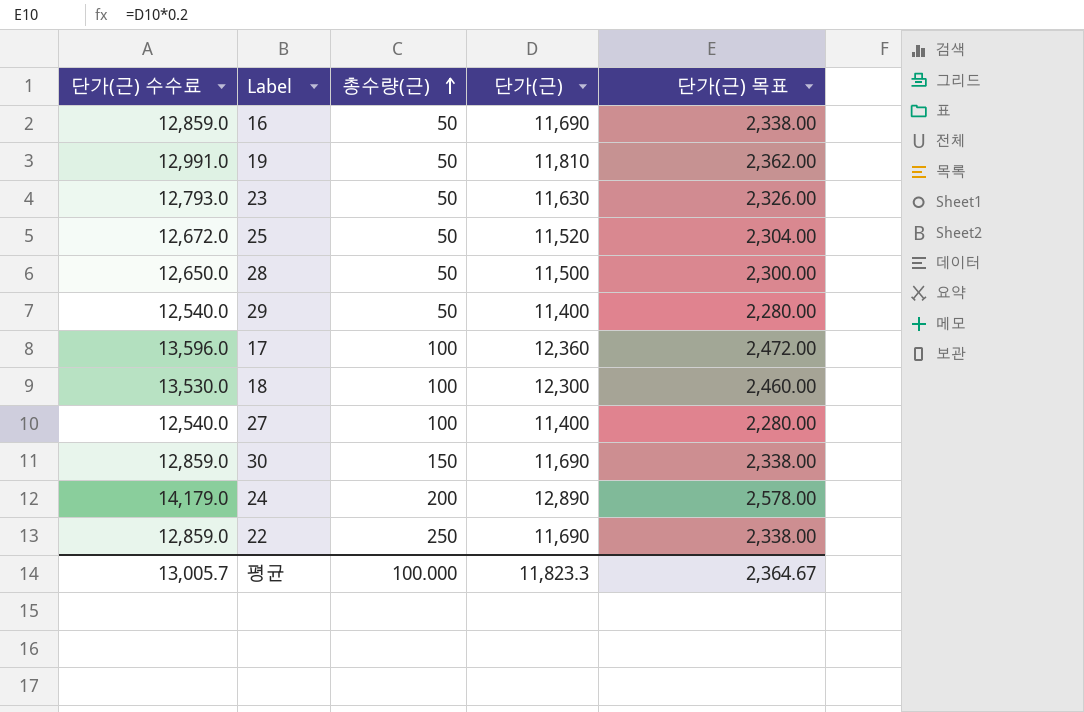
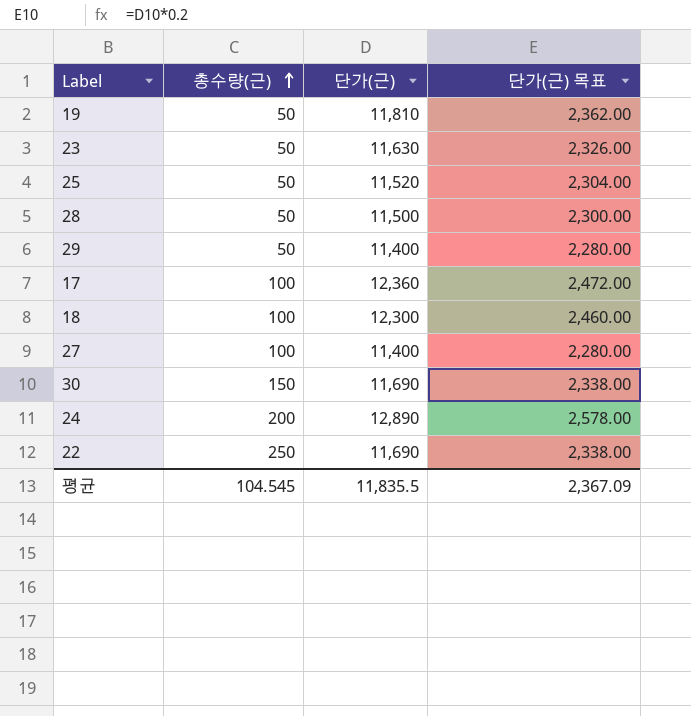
column 단가(근) 수수료 | formula: [단가(근)] * 1.1 -> none
row 16: 12,859.0 | 50 | 11,690 | 2,338.00 -> none
평균 | 총수량(근): 100.000 -> 104.545
평균 | 단가(근): 11,823.3 -> 11,835.5
평균 | 단가(근) 목표: 2,364.67 -> 2,367.09

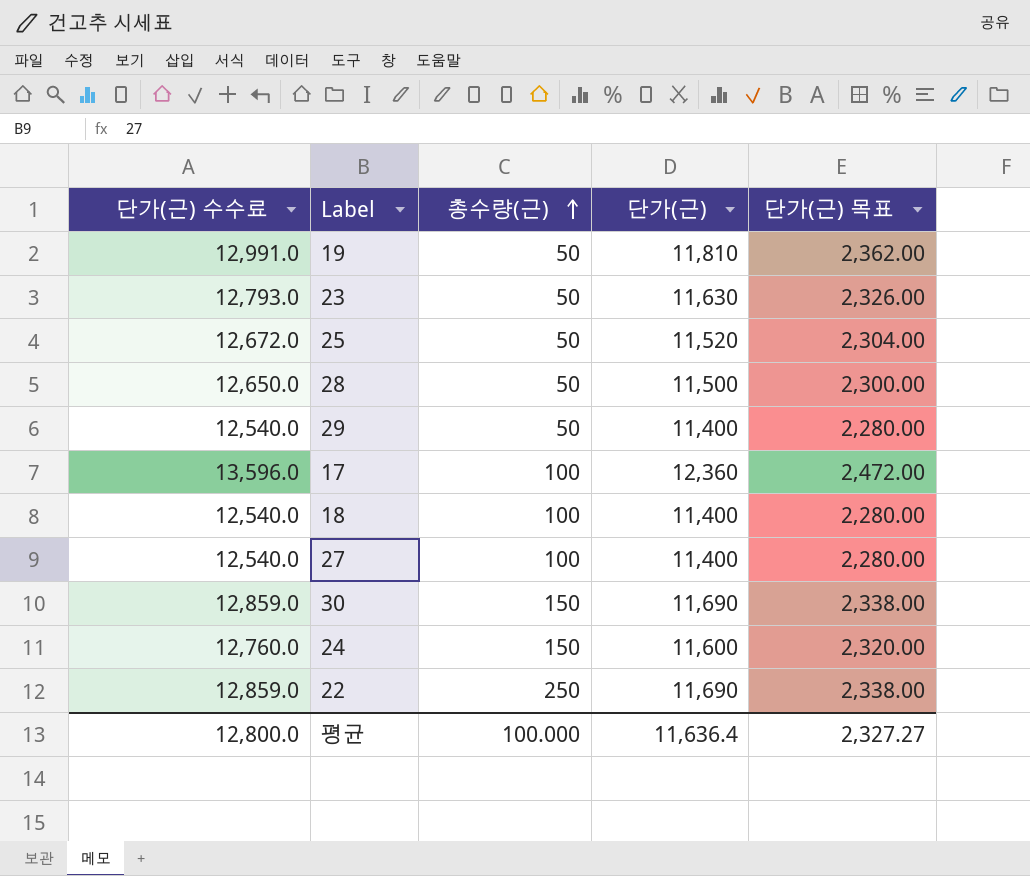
column 단가(근) 수수료 | formula: none -> [단가(근)] * 1.1
18 | 단가(근): 12,300 -> 11,400
18 | 단가(근) 목표: 2,460.00 -> 2,280.00
24 | 총수량(근): 200 -> 150
24 | 단가(근): 12,890 -> 11,600
24 | 단가(근) 목표: 2,578.00 -> 2,320.00
평균 | 총수량(근): 104.545 -> 100.000
평균 | 단가(근): 11,835.5 -> 11,636.4
평균 | 단가(근) 목표: 2,367.09 -> 2,327.27

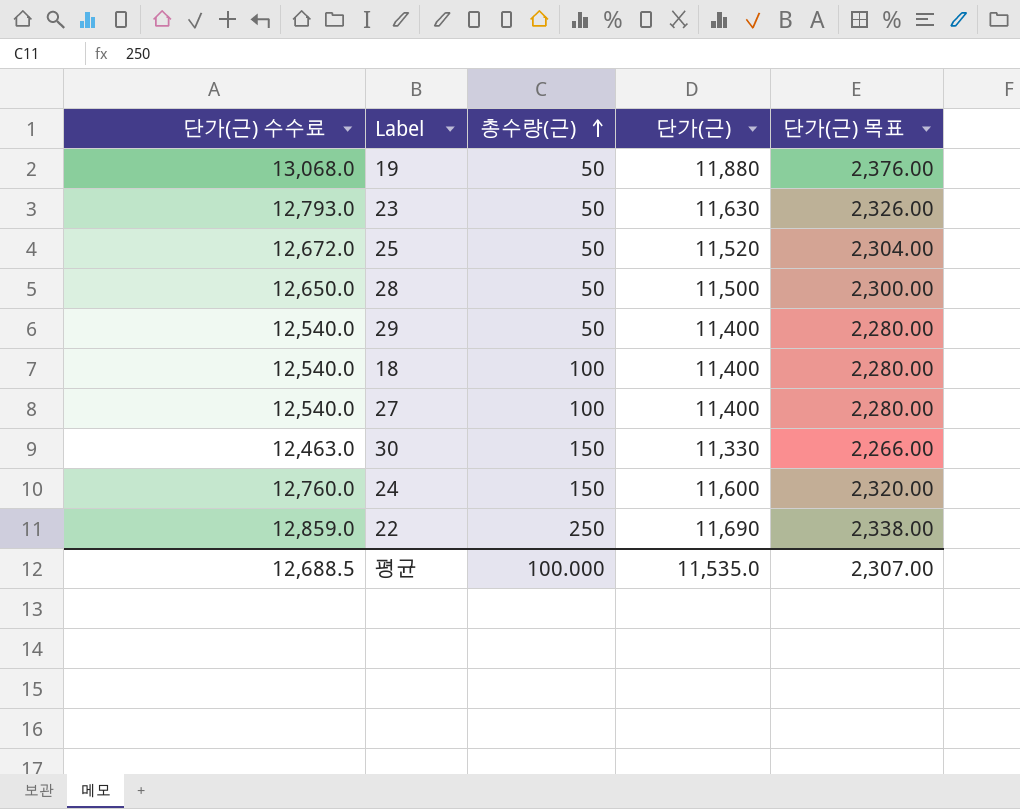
row 17: 13,596.0 | 100 | 12,360 | 2,472.00 -> none
19 | 단가(근) 수수료: 12,991.0 -> 13,068.0
19 | 단가(근): 11,810 -> 11,880
19 | 단가(근) 목표: 2,362.00 -> 2,376.00
30 | 단가(근) 수수료: 12,859.0 -> 12,463.0
30 | 단가(근): 11,690 -> 11,330
30 | 단가(근) 목표: 2,338.00 -> 2,266.00
평균 | 단가(근) 수수료: 12,800.0 -> 12,688.5
평균 | 단가(근): 11,636.4 -> 11,535.0
평균 | 단가(근) 목표: 2,327.27 -> 2,307.00

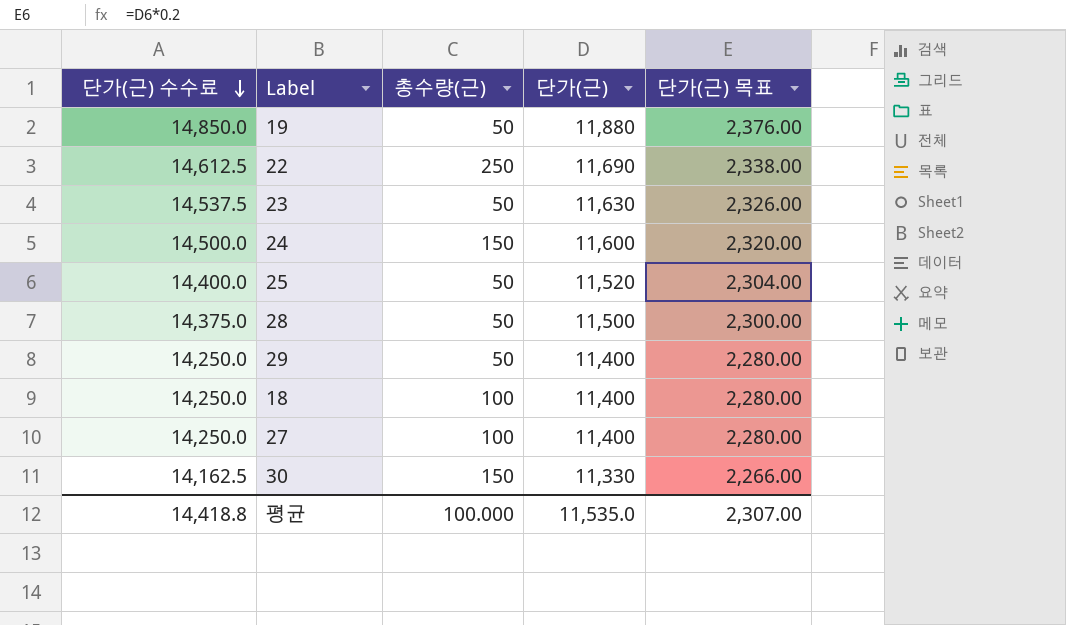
row order: 총수량(근) ascending -> 단가(근) 수수료 descending
column 단가(근) 수수료 | formula: [단가(근)] * 1.1 -> [단가(근)] * 1.25
평균 | 단가(근) 수수료: 12,688.5 -> 14,418.8

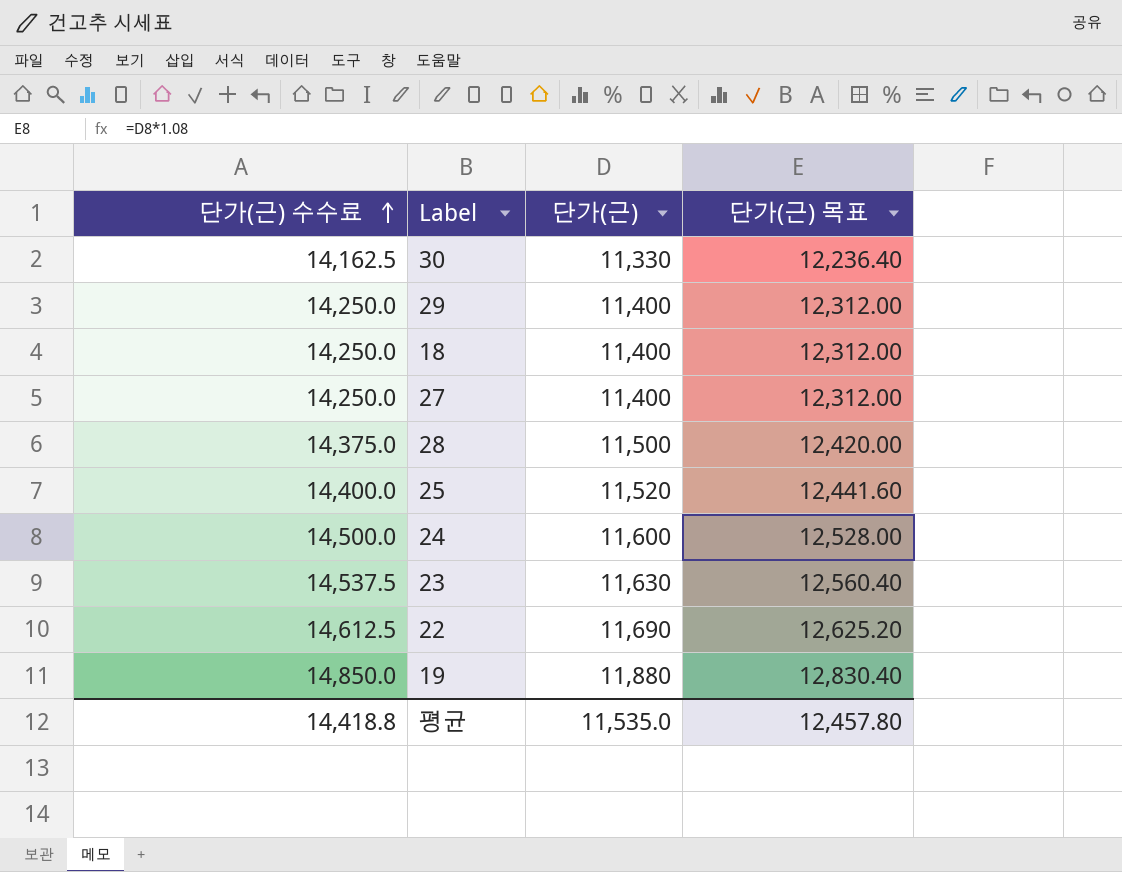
row order: 단가(근) 수수료 descending -> 단가(근) 수수료 ascending
column 총수량(근) | position: 3 -> none
column 단가(근) 목표 | formula: [단가(근)] * 0.2 -> [단가(근)] * 1.08
평균 | 단가(근) 목표: 2,307.00 -> 12,457.80

